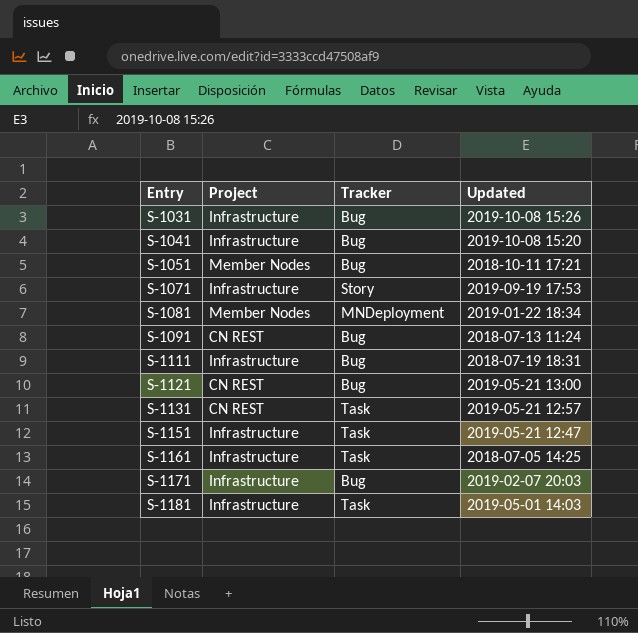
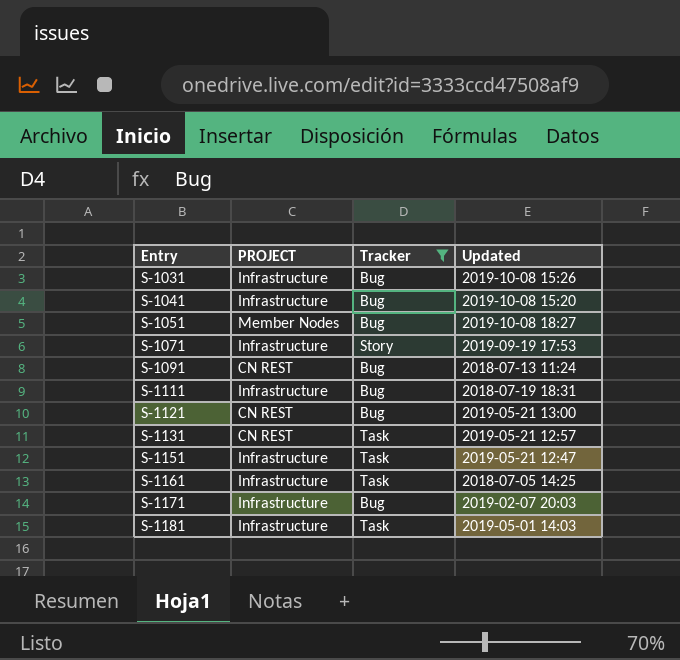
filter: none -> Tracker != MNDeployment
column name: Project -> PROJECT
S-1051 | Updated: 2018-10-11 17:21 -> 2019-10-08 18:27

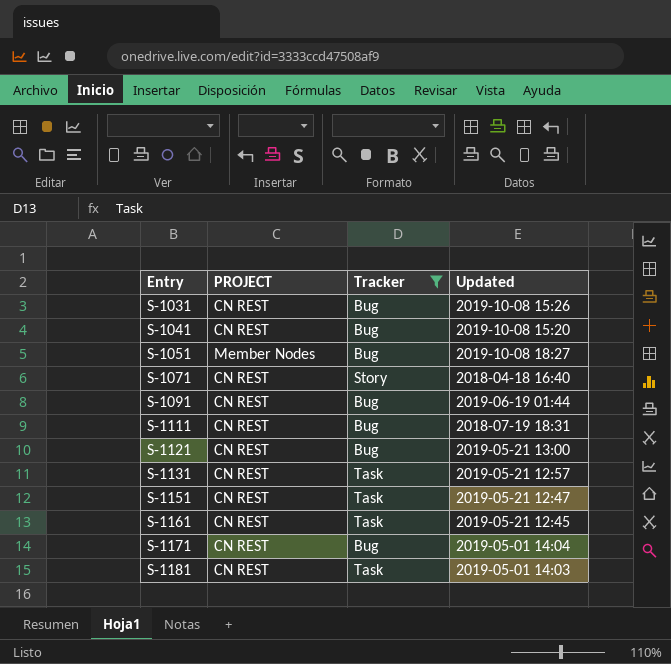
S-1031 | PROJECT: Infrastructure -> CN REST
S-1041 | PROJECT: Infrastructure -> CN REST
S-1071 | PROJECT: Infrastructure -> CN REST
S-1071 | Updated: 2019-09-19 17:53 -> 2018-04-18 16:40
S-1091 | Updated: 2018-07-13 11:24 -> 2019-06-19 01:44
S-1111 | PROJECT: Infrastructure -> CN REST
S-1151 | PROJECT: Infrastructure -> CN REST
S-1161 | PROJECT: Infrastructure -> CN REST
S-1161 | Updated: 2018-07-05 14:25 -> 2019-05-21 12:45
S-1171 | PROJECT: Infrastructure -> CN REST
S-1171 | Updated: 2019-02-07 20:03 -> 2019-05-01 14:04
S-1181 | PROJECT: Infrastructure -> CN REST

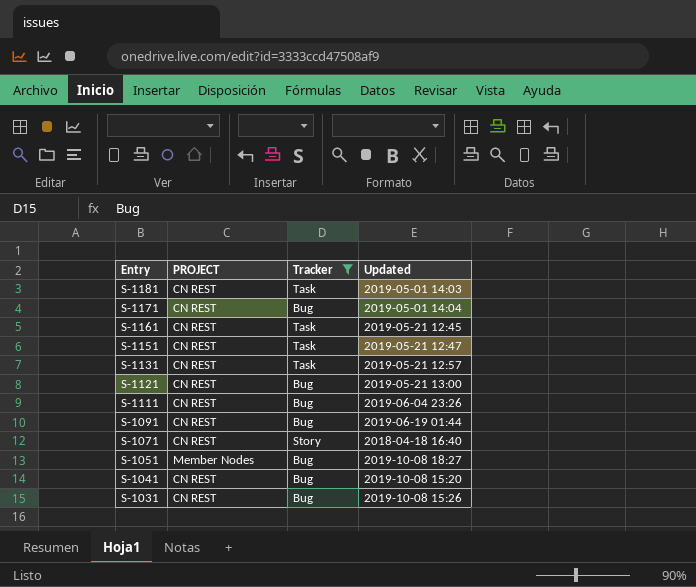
row order: Entry ascending -> Entry descending
S-1111 | Updated: 2018-07-19 18:31 -> 2019-06-04 23:26

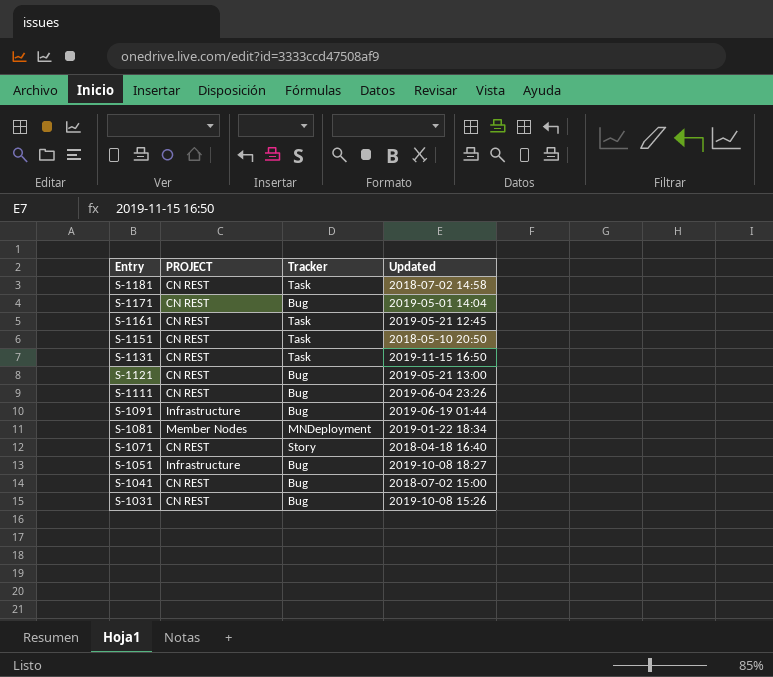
filter: Tracker != MNDeployment -> none
S-1181 | Updated: 2019-05-01 14:03 -> 2018-07-02 14:58
S-1151 | Updated: 2019-05-21 12:47 -> 2018-05-10 20:50
S-1131 | Updated: 2019-05-21 12:57 -> 2019-11-15 16:50
S-1091 | PROJECT: CN REST -> Infrastructure
S-1051 | PROJECT: Member Nodes -> Infrastructure
S-1041 | Updated: 2019-10-08 15:20 -> 2018-07-02 15:00

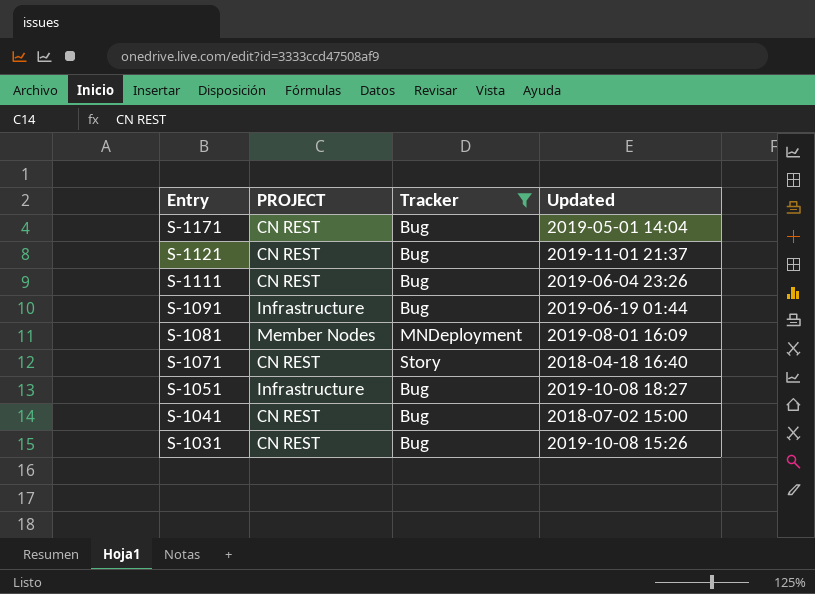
filter: none -> Tracker != Task
S-1121 | Updated: 2019-05-21 13:00 -> 2019-11-01 21:37
S-1081 | Updated: 2019-01-22 18:34 -> 2019-08-01 16:09

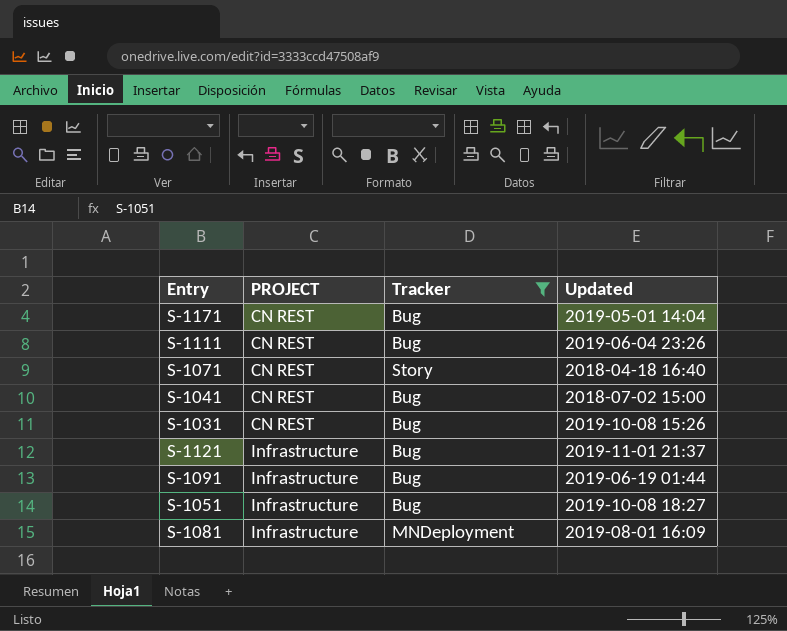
row order: Entry descending -> PROJECT ascending
S-1121 | PROJECT: CN REST -> Infrastructure
S-1081 | PROJECT: Member Nodes -> Infrastructure

